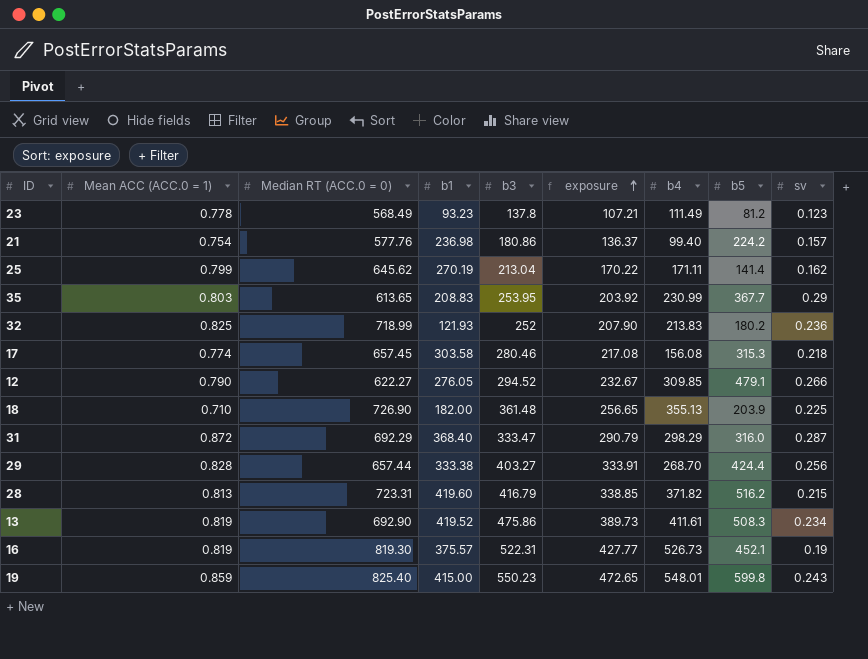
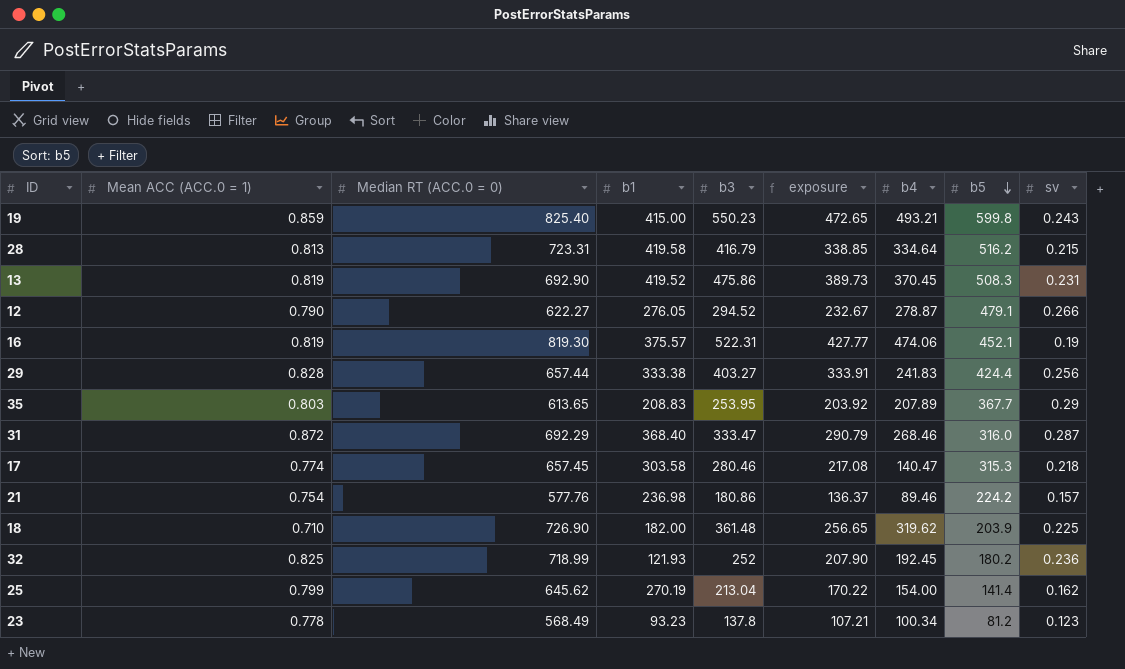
row order: exposure ascending -> b5 descending
19 | b4: 548.01 -> 493.21
28 | b1: 419.60 -> 419.58
28 | b4: 371.82 -> 334.64
13 | b4: 411.61 -> 370.45
13 | sv: 0.234 -> 0.231
12 | b4: 309.85 -> 278.87
16 | b4: 526.73 -> 474.06
29 | b4: 268.70 -> 241.83
35 | b4: 230.99 -> 207.89
31 | b4: 298.29 -> 268.46
17 | b4: 156.08 -> 140.47
21 | b4: 99.40 -> 89.46
18 | b4: 355.13 -> 319.62
32 | b4: 213.83 -> 192.45
25 | b4: 171.11 -> 154.00
23 | b4: 111.49 -> 100.34

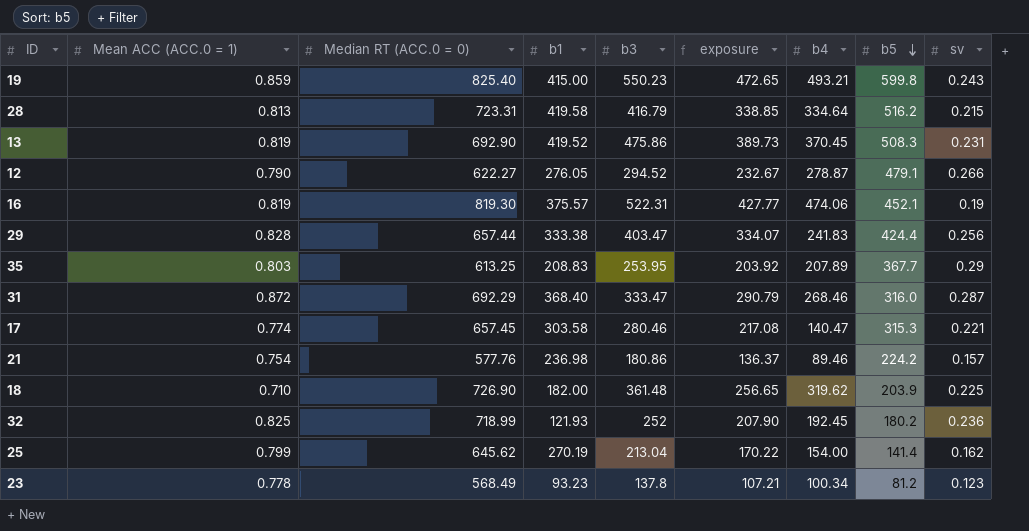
29 | b3: 403.27 -> 403.47
29 | exposure: 333.91 -> 334.07
35 | Median RT (ACC.0 = 0): 613.65 -> 613.25
17 | sv: 0.218 -> 0.221

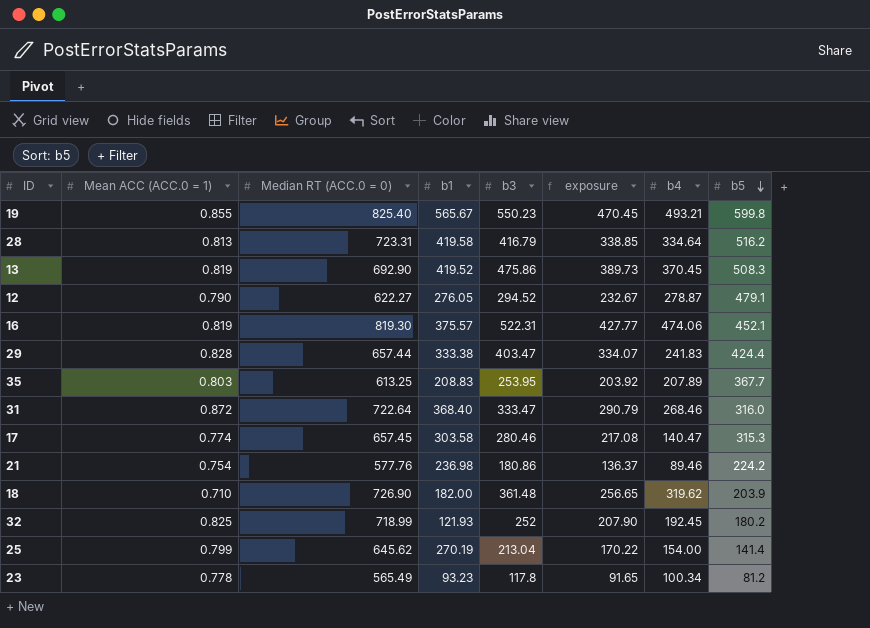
column sv | position: 9 -> none
19 | Mean ACC (ACC.0 = 1): 0.859 -> 0.855
19 | b1: 415.00 -> 565.67
19 | exposure: 472.65 -> 470.45
31 | Median RT (ACC.0 = 0): 692.29 -> 722.64
23 | Median RT (ACC.0 = 0): 568.49 -> 565.49
23 | b3: 137.8 -> 117.8
23 | exposure: 107.21 -> 91.65

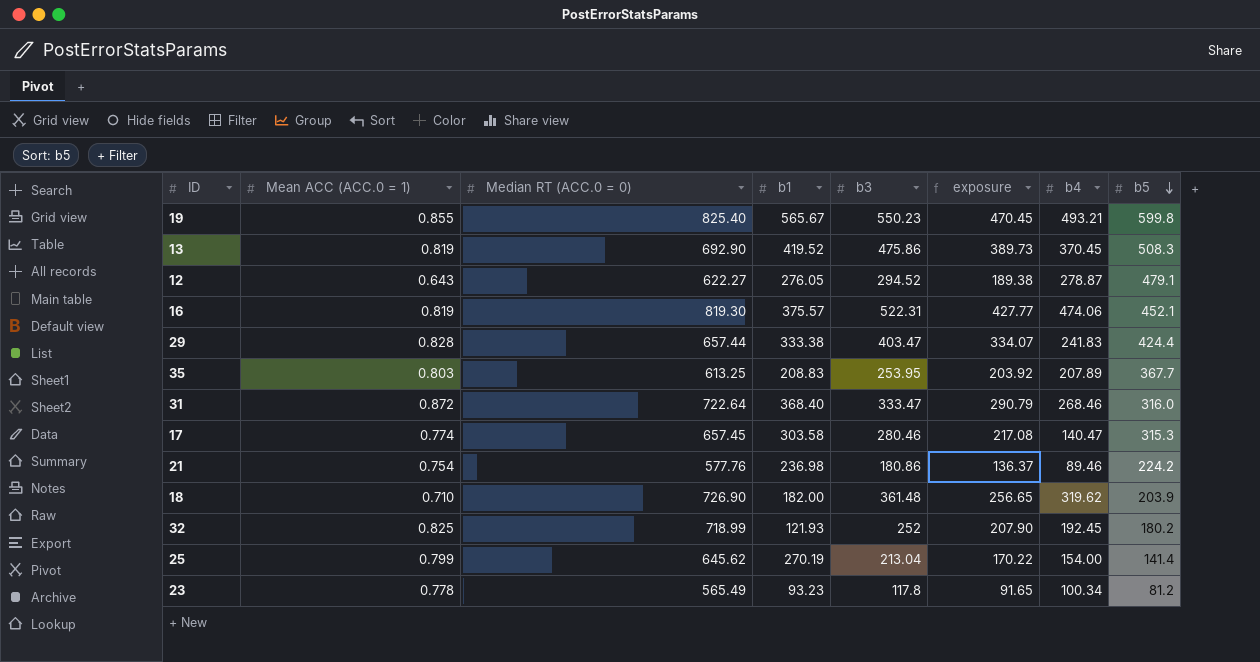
row 28: 0.813 | 723.31 | 419.58 | 416.79 | 338.85 | 334.64 | 516.2 -> none
12 | Mean ACC (ACC.0 = 1): 0.790 -> 0.643
12 | exposure: 232.67 -> 189.38

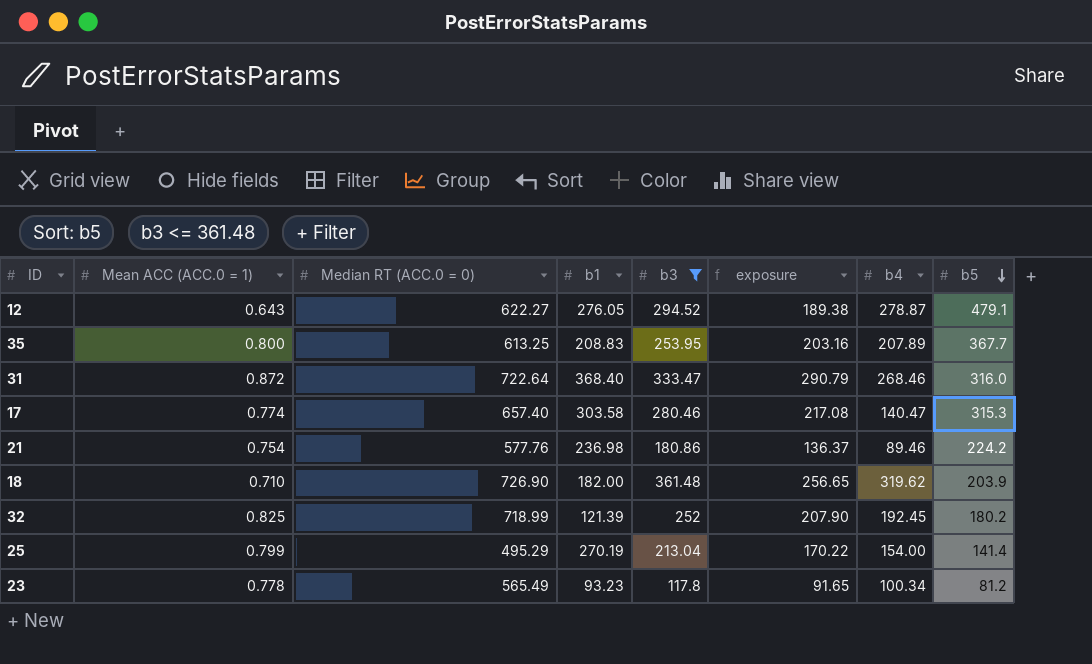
filter: none -> b3 <= 361.48
35 | Mean ACC (ACC.0 = 1): 0.803 -> 0.800
35 | exposure: 203.92 -> 203.16
17 | Median RT (ACC.0 = 0): 657.45 -> 657.40
32 | b1: 121.93 -> 121.39
25 | Median RT (ACC.0 = 0): 645.62 -> 495.29

